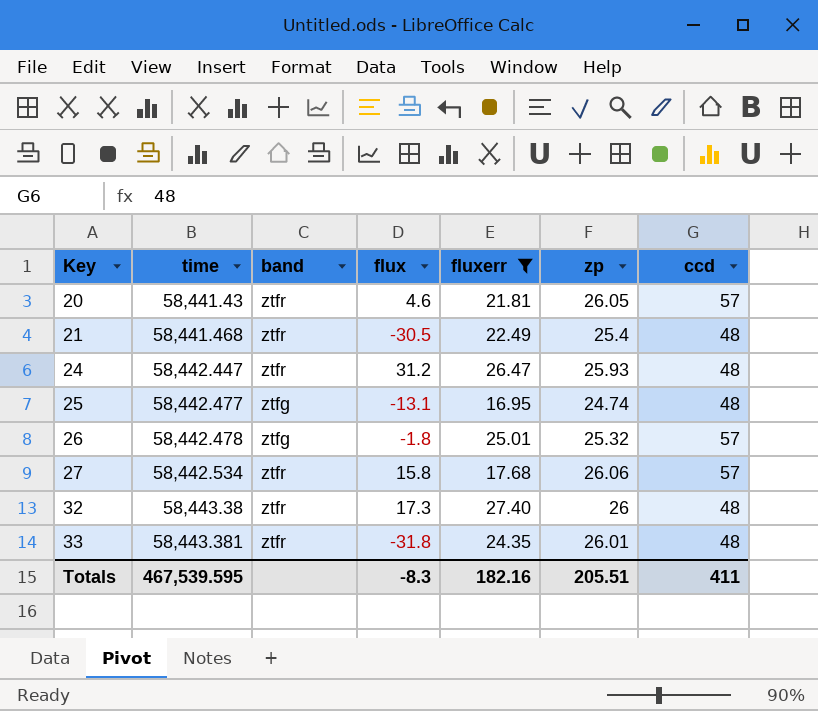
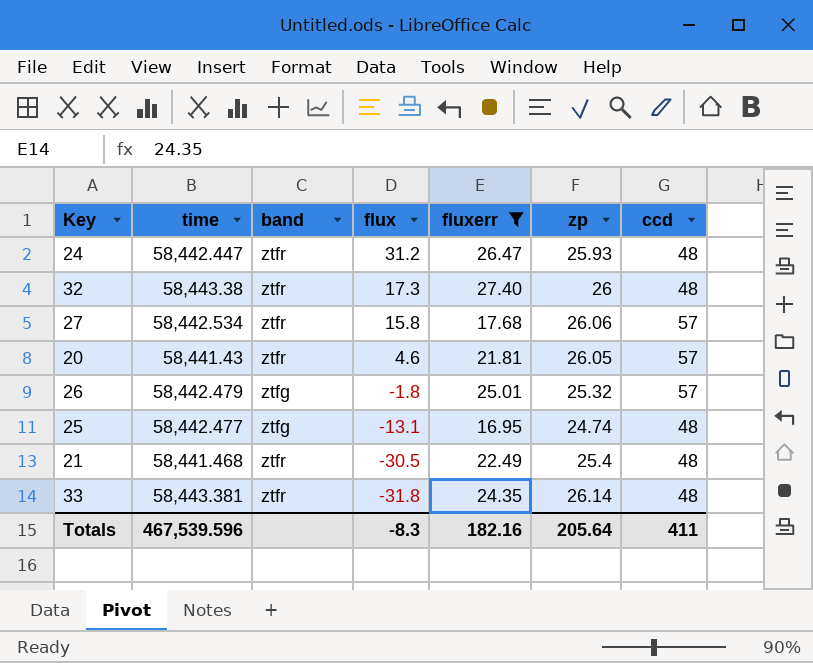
row order: Key ascending -> flux descending
26 | time: 58,442.478 -> 58,442.479
33 | zp: 26.01 -> 26.14
Totals | time: 467,539.595 -> 467,539.596
Totals | zp: 205.51 -> 205.64

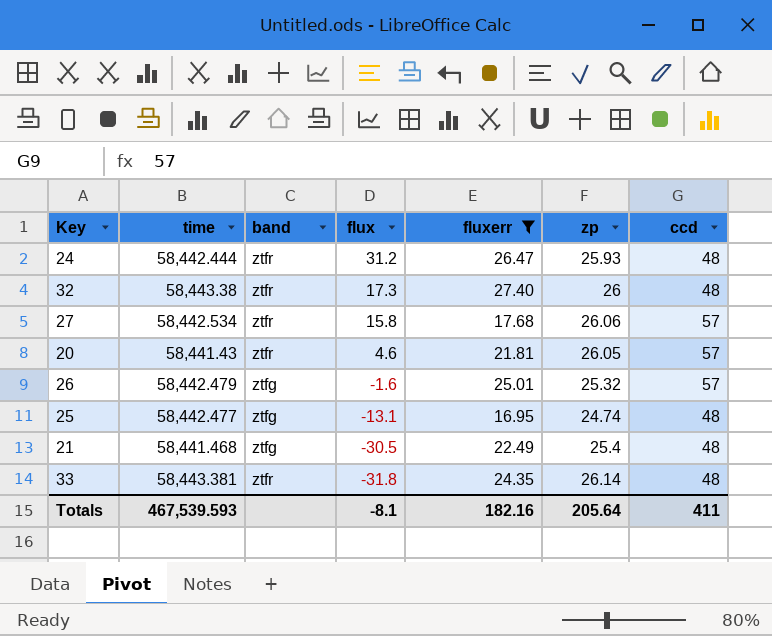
24 | time: 58,442.447 -> 58,442.444
26 | flux: -1.8 -> -1.6
21 | band: ztfr -> ztfg
Totals | time: 467,539.596 -> 467,539.593
Totals | flux: -8.3 -> -8.1

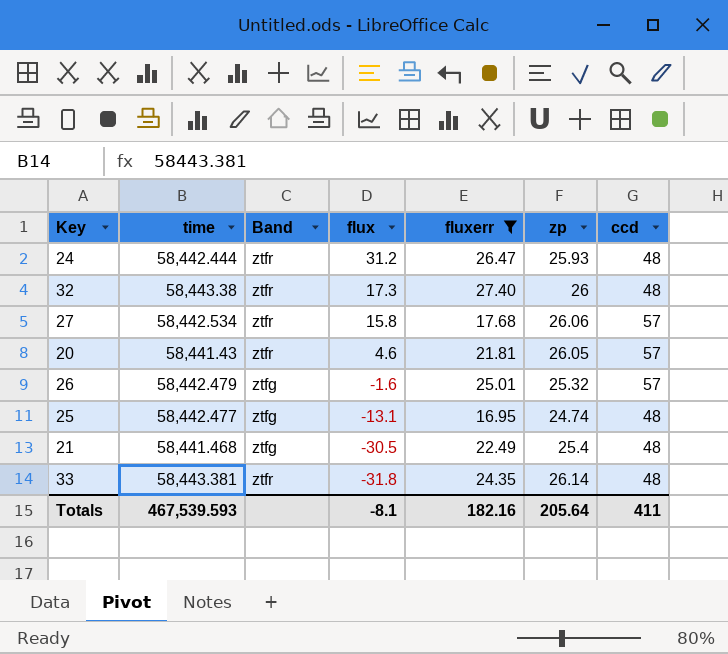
column name: band -> Band

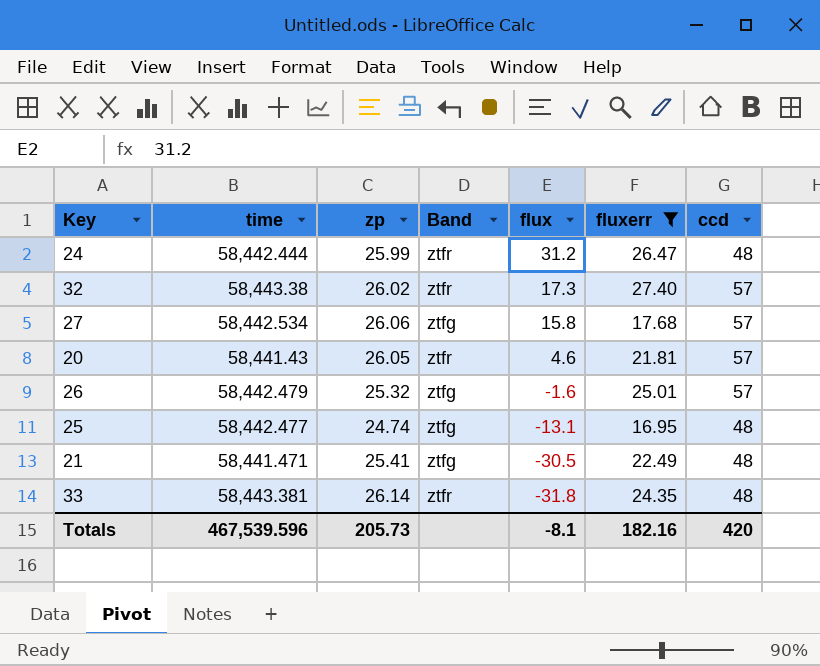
column zp | position: 6 -> 3
24 | zp: 25.93 -> 25.99
32 | zp: 26 -> 26.02
32 | ccd: 48 -> 57
27 | Band: ztfr -> ztfg
21 | time: 58,441.468 -> 58,441.471
21 | zp: 25.4 -> 25.41
Totals | time: 467,539.593 -> 467,539.596
Totals | zp: 205.64 -> 205.73
Totals | ccd: 411 -> 420

